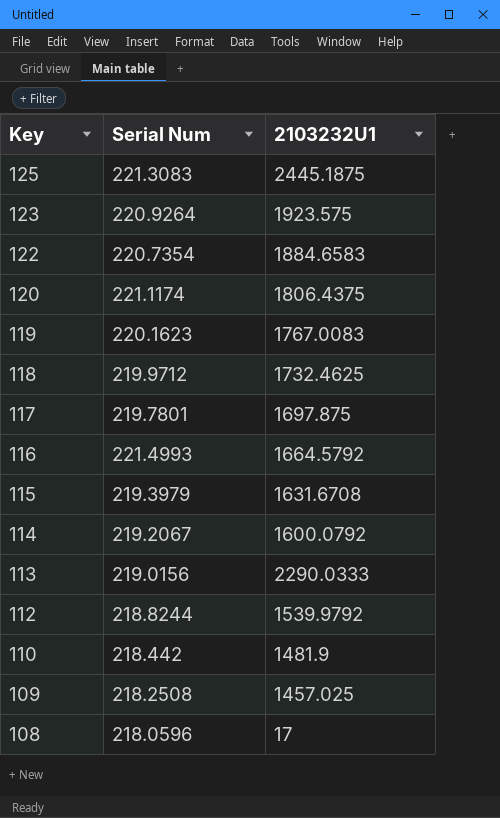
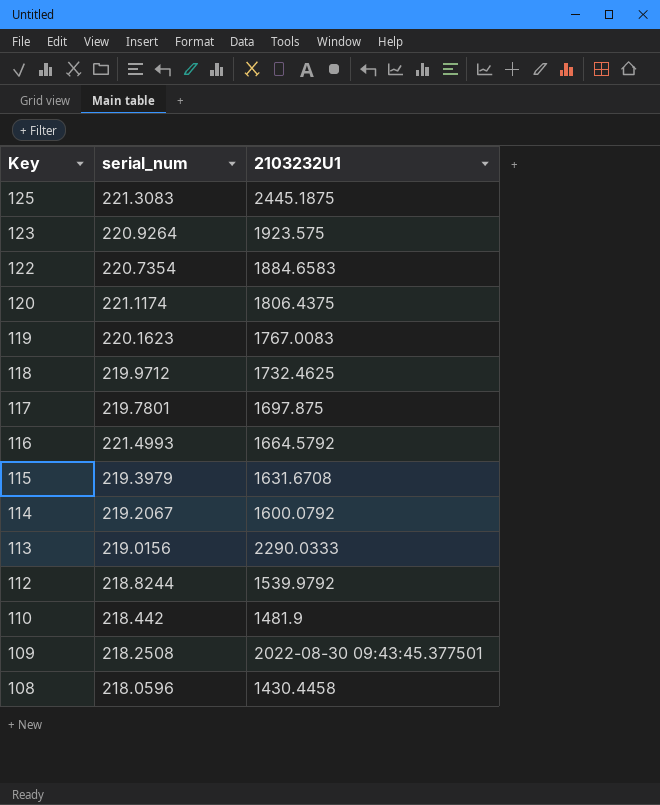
column name: Serial Num -> serial_num
109 | 2103232U1: 1457.025 -> 2022-08-30 09:43:45.377501
108 | 2103232U1: 17 -> 1430.4458

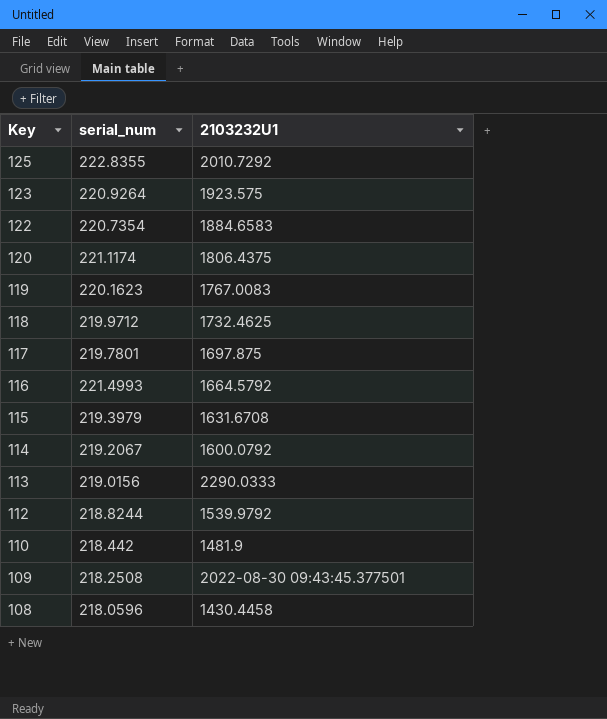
125 | serial_num: 221.3083 -> 222.8355
125 | 2103232U1: 2445.1875 -> 2010.7292

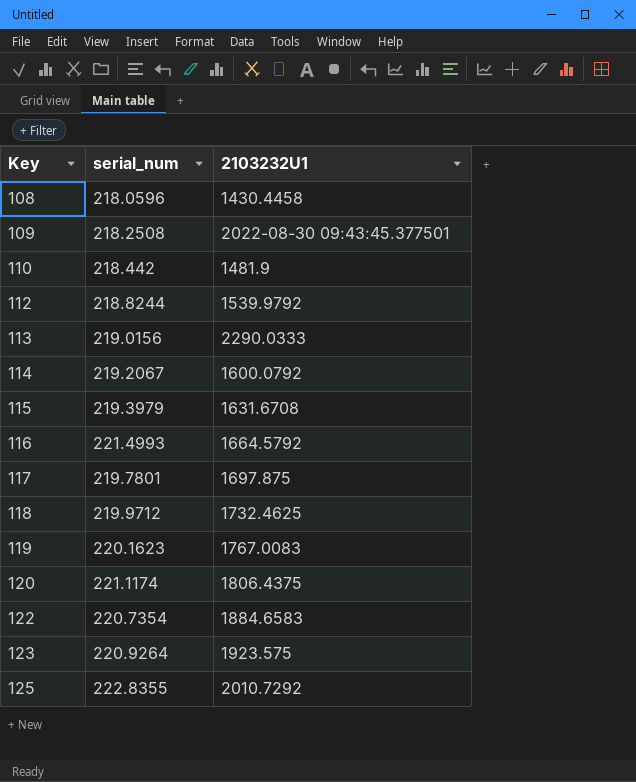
row order: Key descending -> Key ascending

